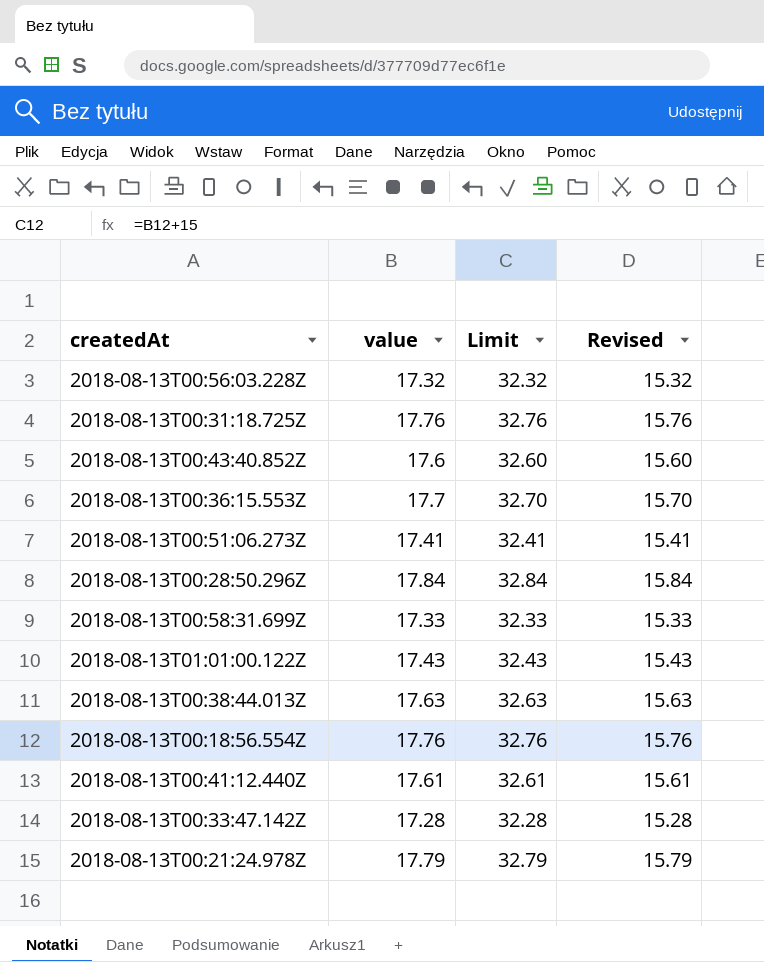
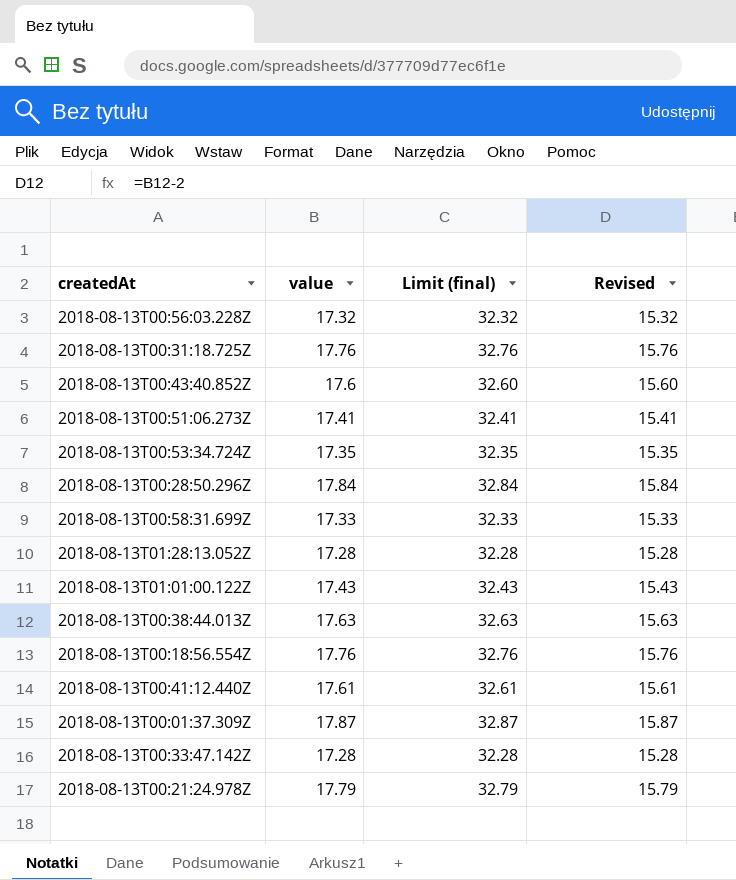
column name: Limit -> Limit (final)
row 2018-08-13T00:36:15.553Z: 17.7 | 32.70 | 15.70 -> none
row 2018-08-13T00:53:34.724Z: none -> 17.35 | 32.35 | 15.35
row 2018-08-13T01:28:13.052Z: none -> 17.28 | 32.28 | 15.28
row 2018-08-13T00:01:37.309Z: none -> 17.87 | 32.87 | 15.87

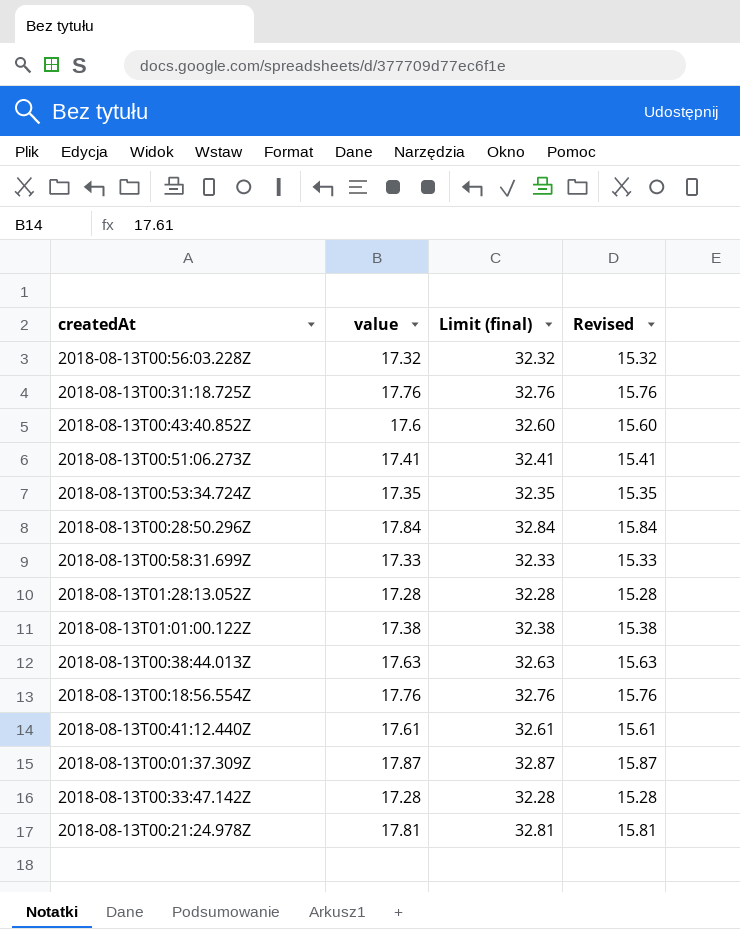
2018-08-13T01:01:00.122Z | value: 17.43 -> 17.38
2018-08-13T01:01:00.122Z | Limit (final): 32.43 -> 32.38
2018-08-13T01:01:00.122Z | Revised: 15.43 -> 15.38
2018-08-13T00:21:24.978Z | value: 17.79 -> 17.81
2018-08-13T00:21:24.978Z | Limit (final): 32.79 -> 32.81
2018-08-13T00:21:24.978Z | Revised: 15.79 -> 15.81

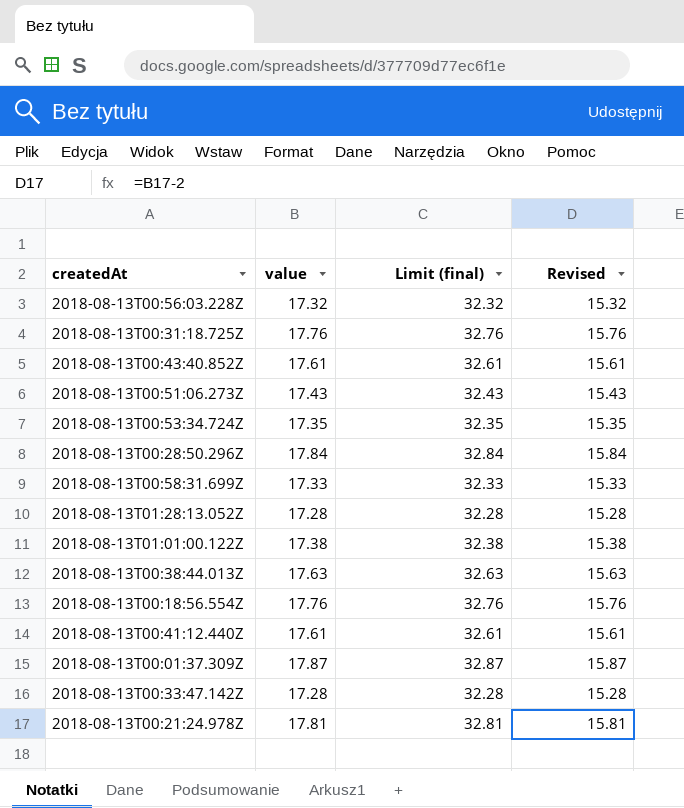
2018-08-13T00:43:40.852Z | value: 17.6 -> 17.61
2018-08-13T00:43:40.852Z | Limit (final): 32.60 -> 32.61
2018-08-13T00:43:40.852Z | Revised: 15.60 -> 15.61
2018-08-13T00:51:06.273Z | value: 17.41 -> 17.43
2018-08-13T00:51:06.273Z | Limit (final): 32.41 -> 32.43
2018-08-13T00:51:06.273Z | Revised: 15.41 -> 15.43

